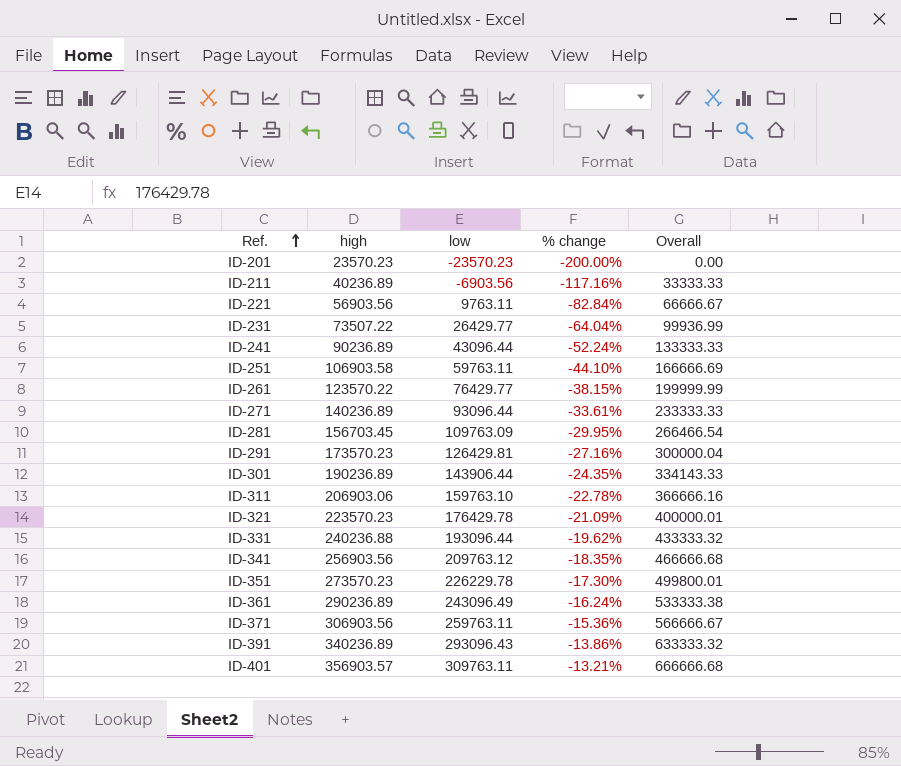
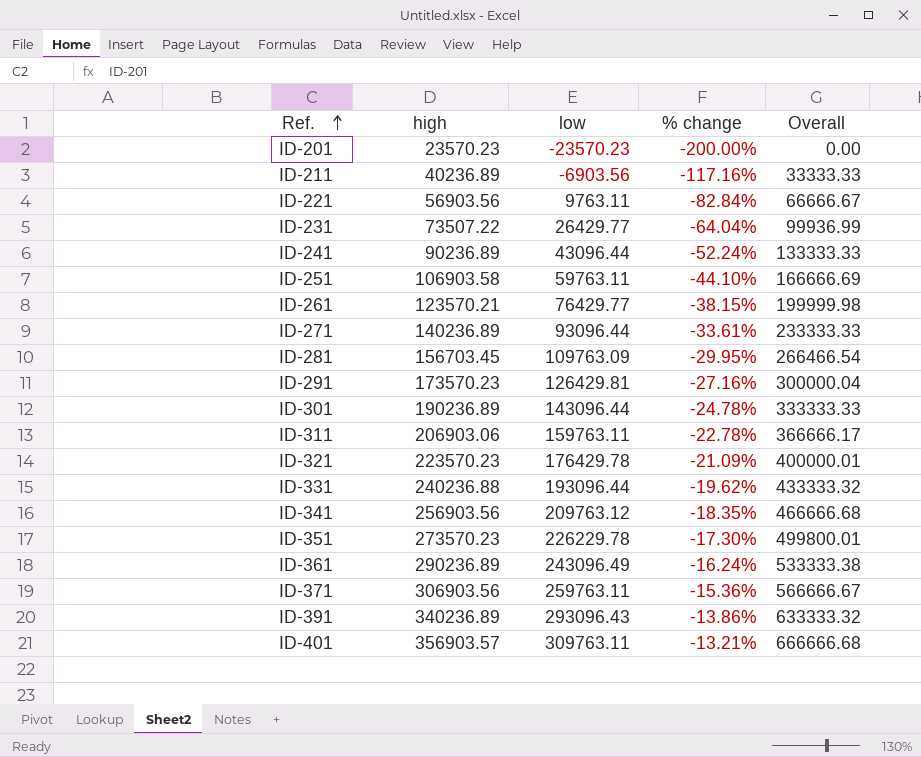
ID-261 | high: 123570.22 -> 123570.21
ID-261 | Overall: 199999.99 -> 199999.98
ID-301 | low: 143906.44 -> 143096.44
ID-301 | % change: -24.35% -> -24.78%
ID-301 | Overall: 334143.33 -> 333333.33
ID-311 | low: 159763.10 -> 159763.11
ID-311 | Overall: 366666.16 -> 366666.17

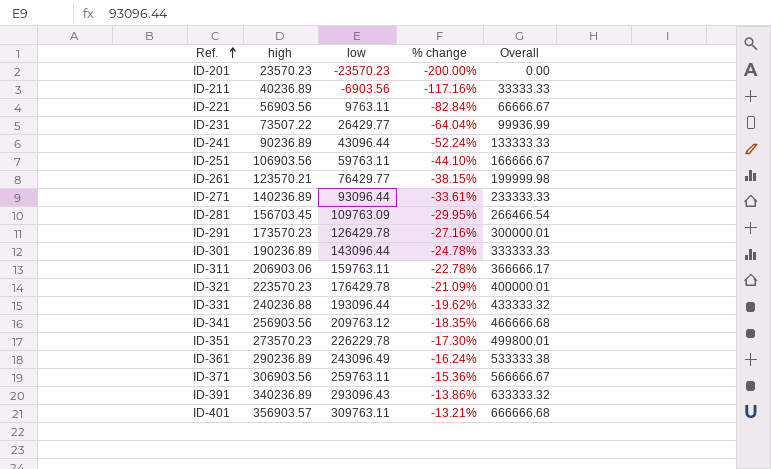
ID-251 | high: 106903.58 -> 106903.56
ID-251 | Overall: 166666.69 -> 166666.67
ID-291 | low: 126429.81 -> 126429.78
ID-291 | Overall: 300000.04 -> 300000.01

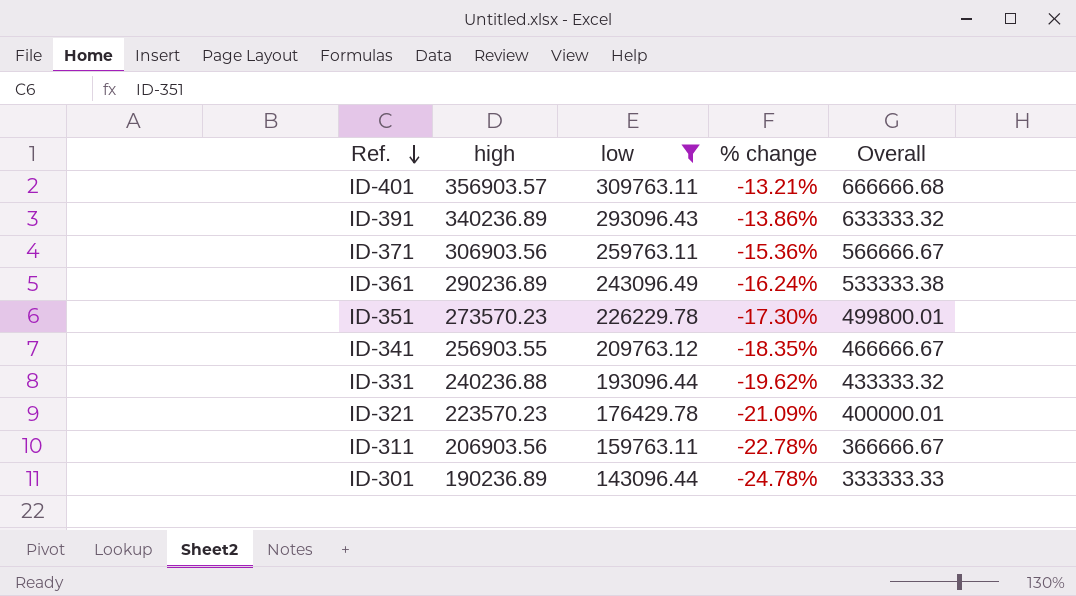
filter: none -> low >= 143096.44
row order: Ref. ascending -> Ref. descending
ID-341 | high: 256903.56 -> 256903.55
ID-341 | Overall: 466666.68 -> 466666.67
ID-311 | high: 206903.06 -> 206903.56
ID-311 | Overall: 366666.17 -> 366666.67

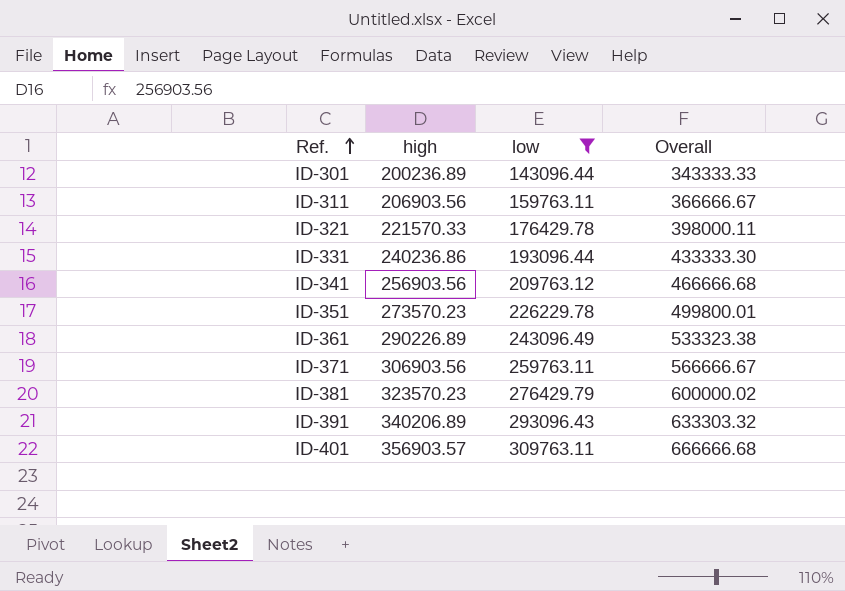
row order: Ref. descending -> Ref. ascending
column % change | formula: ([low] - [high]) / [high] -> none
ID-301 | high: 190236.89 -> 200236.89
ID-301 | Overall: 333333.33 -> 343333.33
ID-321 | high: 223570.23 -> 221570.33
ID-321 | Overall: 400000.01 -> 398000.11
ID-331 | high: 240236.88 -> 240236.86
ID-331 | Overall: 433333.32 -> 433333.30
ID-341 | high: 256903.55 -> 256903.56
ID-341 | Overall: 466666.67 -> 466666.68
ID-361 | high: 290236.89 -> 290226.89
ID-361 | Overall: 533333.38 -> 533323.38
row ID-381: none -> 323570.23 | 276429.79 | 600000.02
ID-391 | high: 340236.89 -> 340206.89
ID-391 | Overall: 633333.32 -> 633303.32

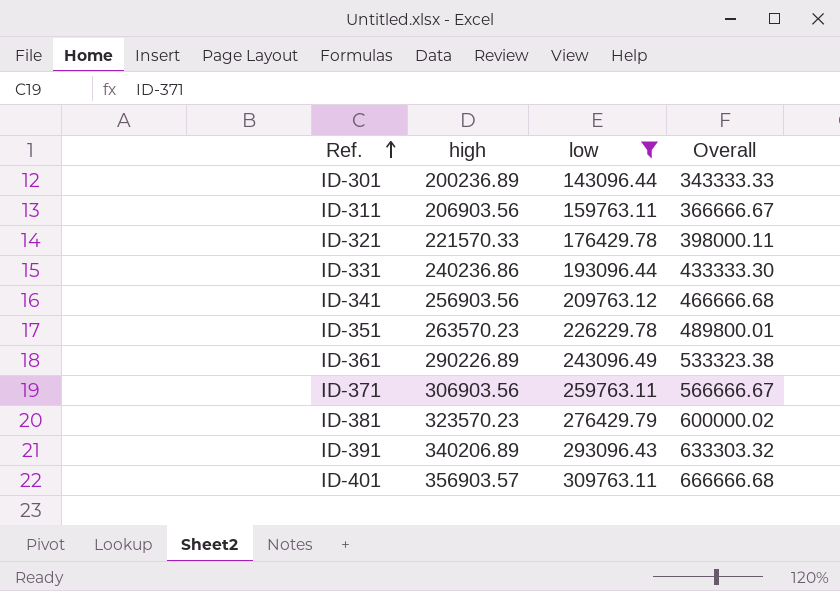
ID-351 | high: 273570.23 -> 263570.23
ID-351 | Overall: 499800.01 -> 489800.01

